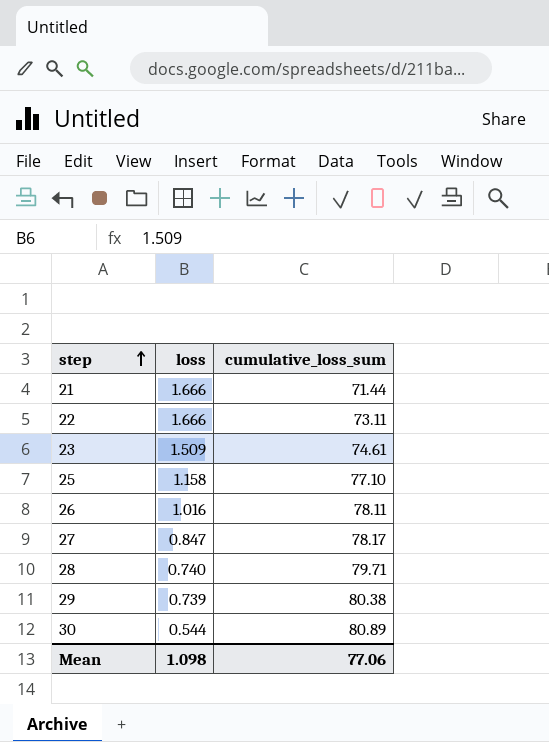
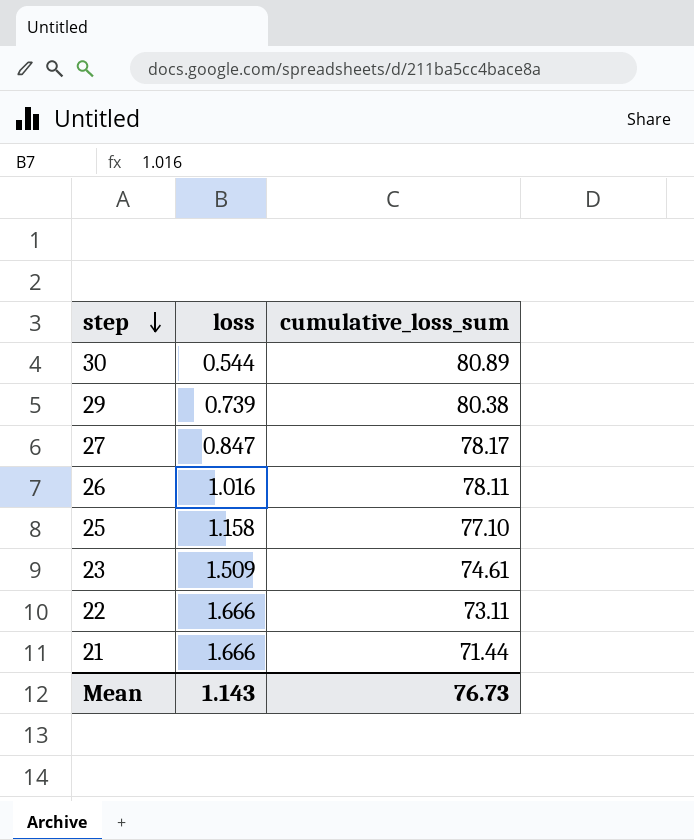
row order: step ascending -> step descending
row 28: 0.740 | 79.71 -> none
Mean | loss: 1.098 -> 1.143
Mean | cumulative_loss_sum: 77.06 -> 76.73

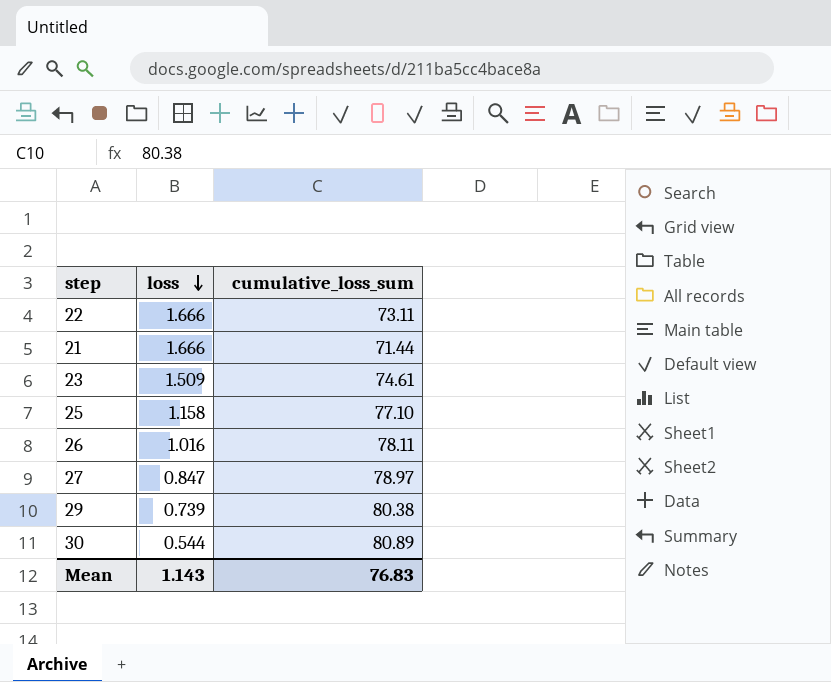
row order: step descending -> loss descending
27 | cumulative_loss_sum: 78.17 -> 78.97
Mean | cumulative_loss_sum: 76.73 -> 76.83

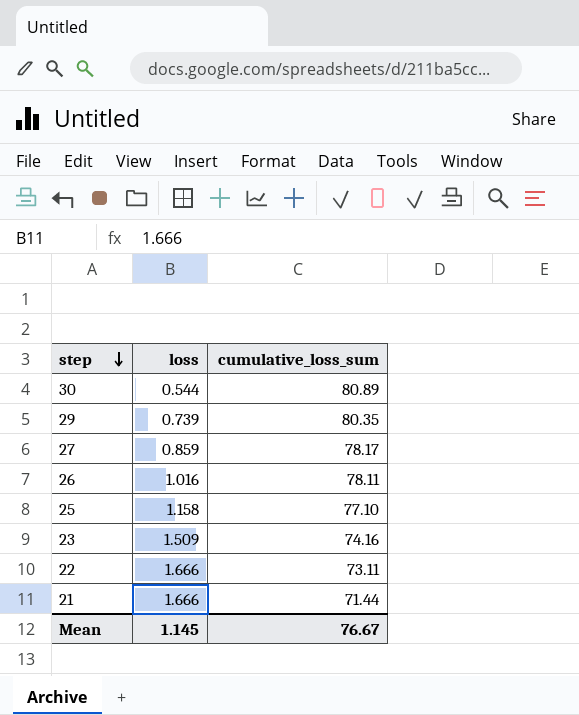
row order: loss descending -> step descending
29 | cumulative_loss_sum: 80.38 -> 80.35
27 | loss: 0.847 -> 0.859
27 | cumulative_loss_sum: 78.97 -> 78.17
23 | cumulative_loss_sum: 74.61 -> 74.16
Mean | loss: 1.143 -> 1.145
Mean | cumulative_loss_sum: 76.83 -> 76.67

